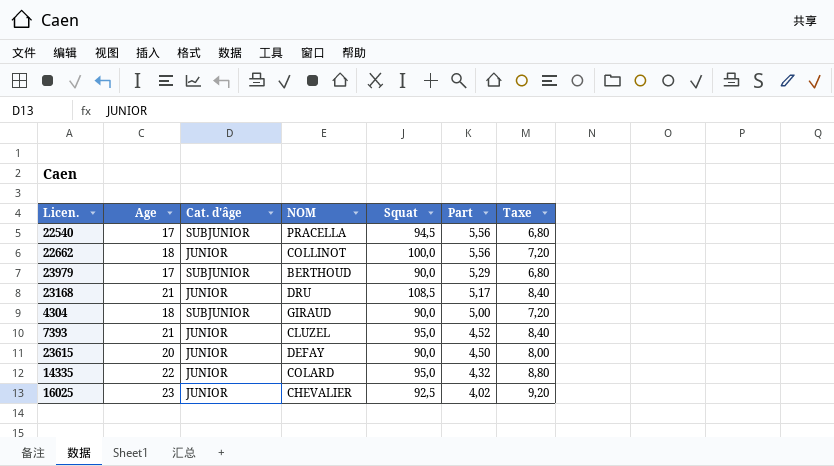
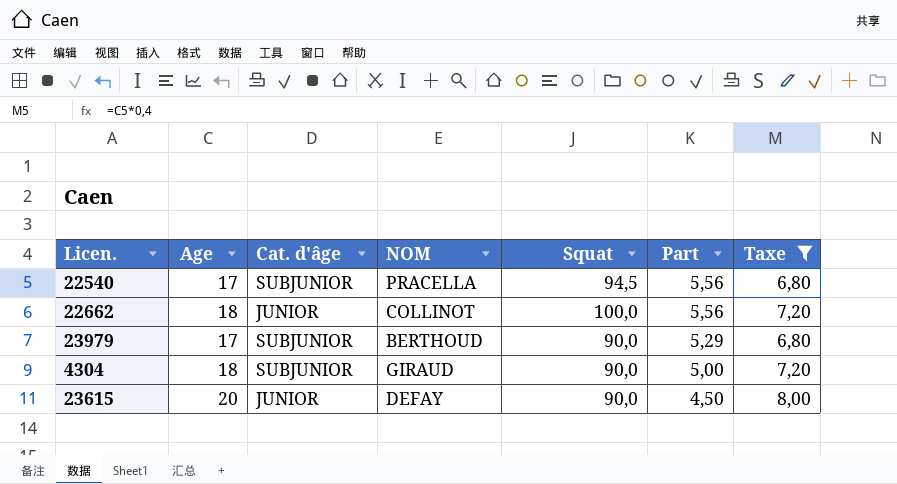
filter: none -> Taxe <= 8,00

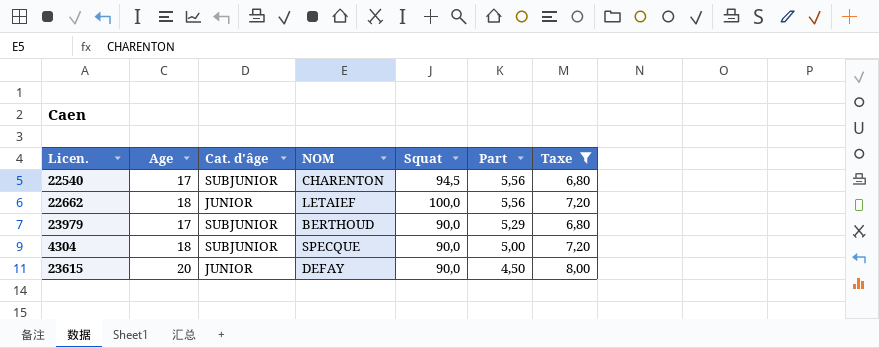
22540 | NOM: PRACELLA -> CHARENTON
22662 | NOM: COLLINOT -> LETAIEF
4304 | NOM: GIRAUD -> SPECQUE

